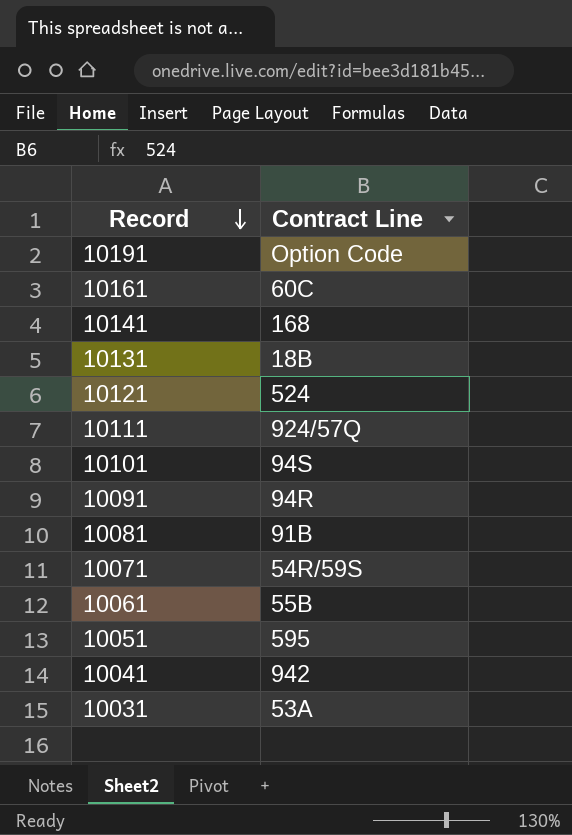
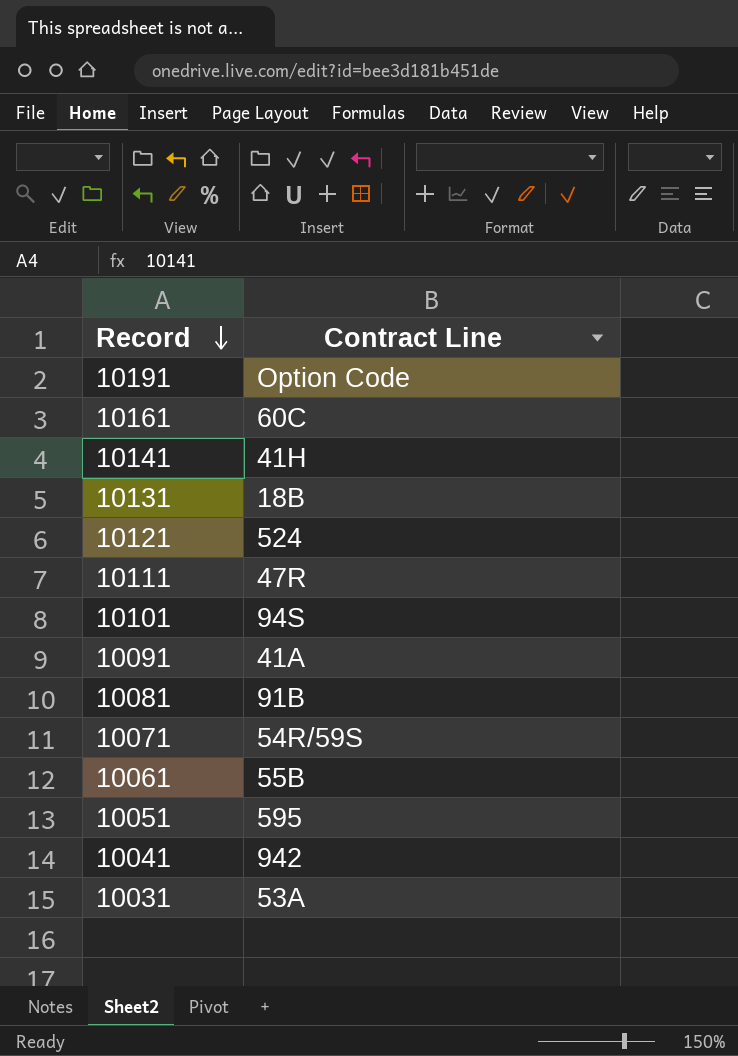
10141 | Contract Line: 168 -> 41H
10111 | Contract Line: 924/57Q -> 47R
10091 | Contract Line: 94R -> 41A

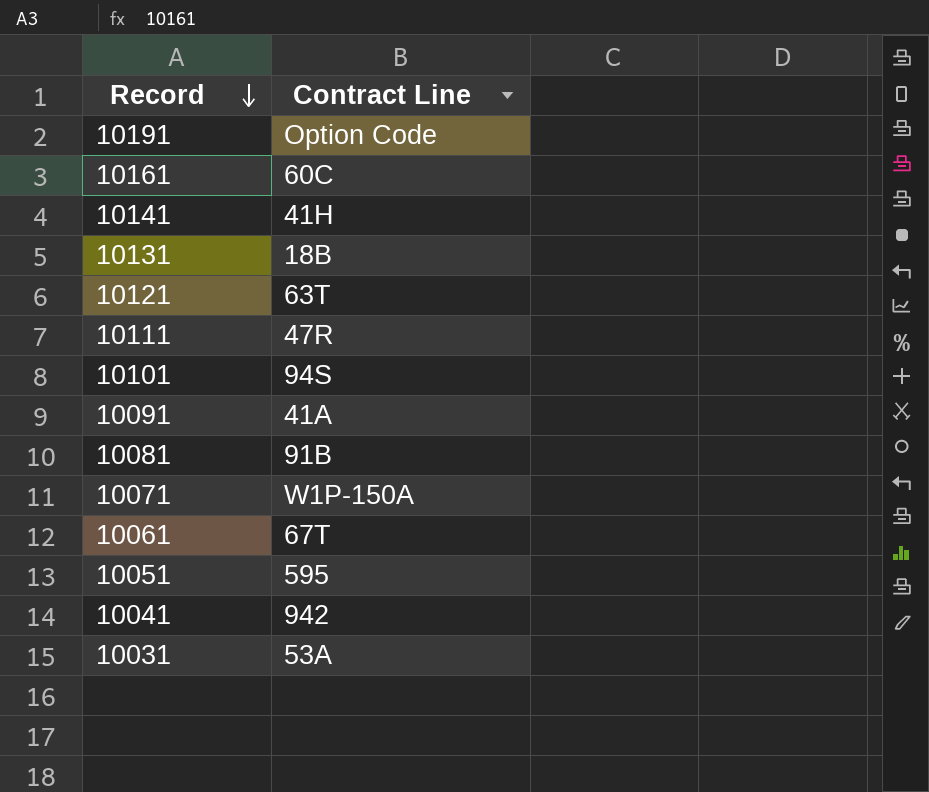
10121 | Contract Line: 524 -> 63T
10071 | Contract Line: 54R/59S -> W1P-150A
10061 | Contract Line: 55B -> 67T

